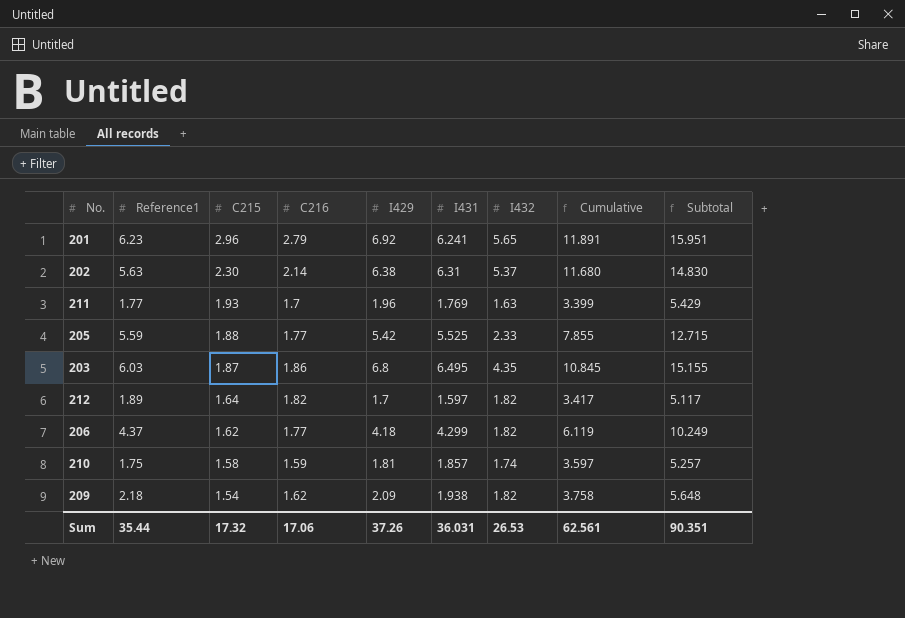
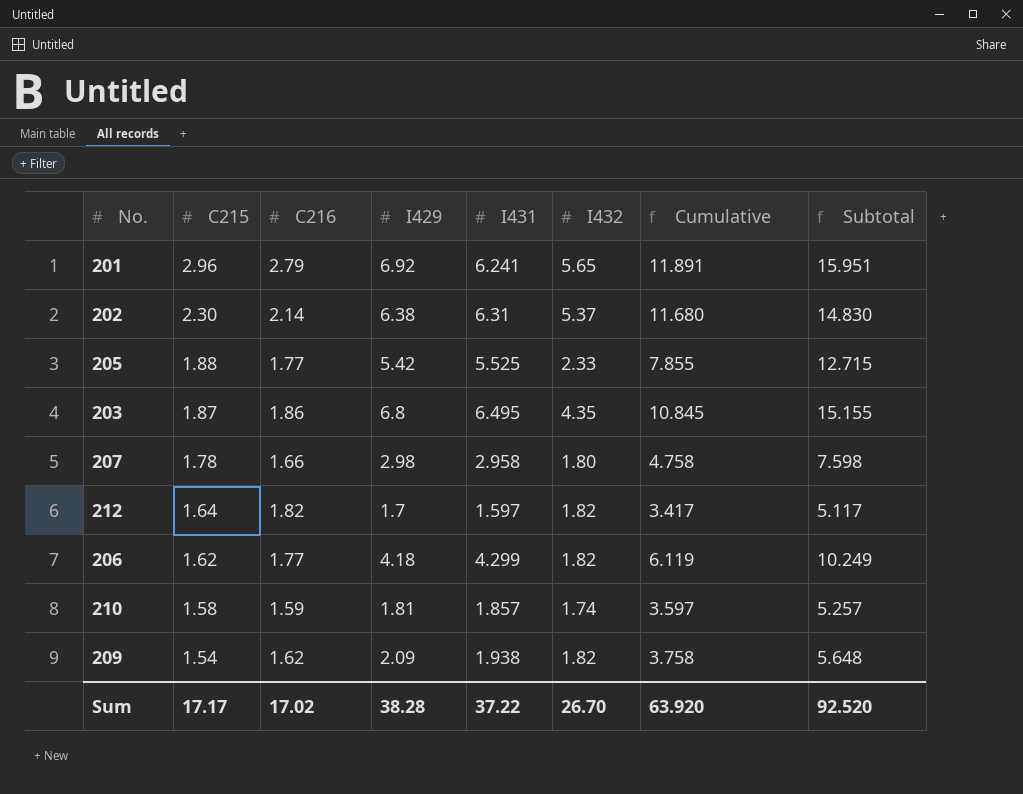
column Reference1 | position: 2 -> none
row 211: 1.77 | 1.93 | 1.7 | 1.96 | 1.769 | 1.63 | 3.399 | 5.429 -> none
row 207: none -> 1.78 | 1.66 | 2.98 | 2.958 | 1.80 | 4.758 | 7.598
Sum | C215: 17.32 -> 17.17
Sum | C216: 17.06 -> 17.02
Sum | I429: 37.26 -> 38.28
Sum | I431: 36.031 -> 37.22
Sum | I432: 26.53 -> 26.70
Sum | Cumulative: 62.561 -> 63.920
Sum | Subtotal: 90.351 -> 92.520

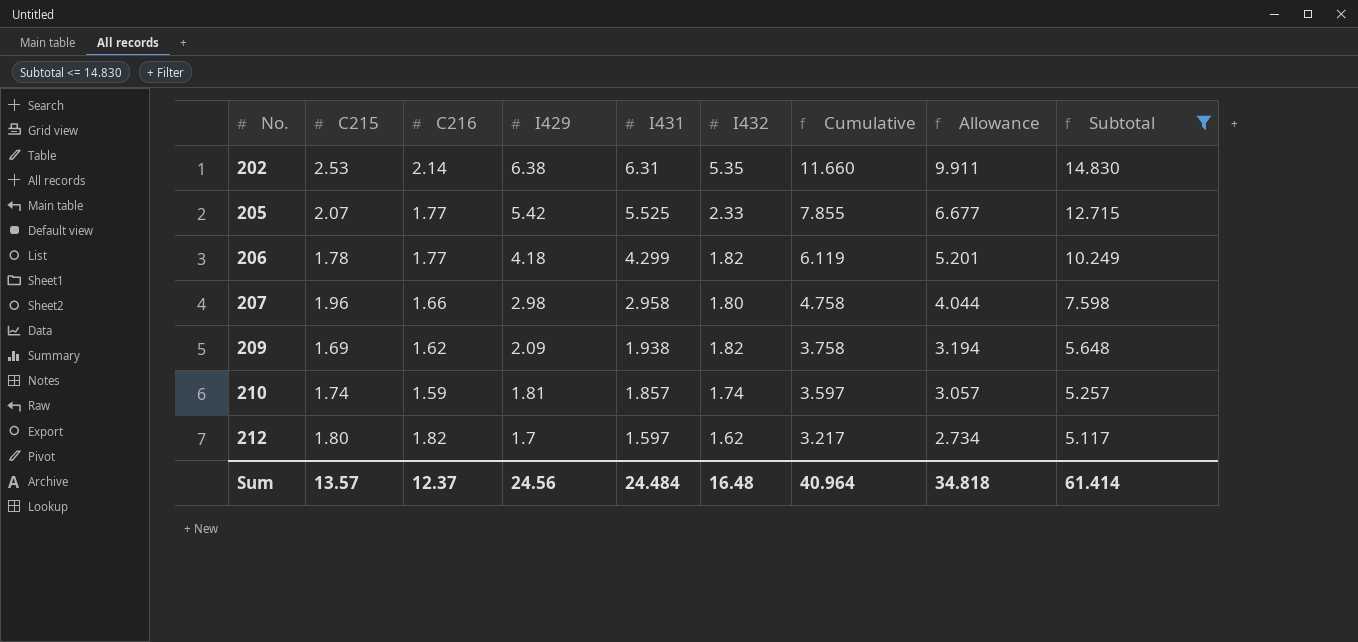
filter: none -> Subtotal <= 14.830
row order: C215 descending -> No. ascending
column Allowance | formula: none -> [Cumulative] * 0.85
202 | C215: 2.30 -> 2.53
202 | I432: 5.37 -> 5.35
202 | Cumulative: 11.680 -> 11.660
205 | C215: 1.88 -> 2.07
206 | C215: 1.62 -> 1.78
207 | C215: 1.78 -> 1.96
209 | C215: 1.54 -> 1.69
210 | C215: 1.58 -> 1.74
212 | C215: 1.64 -> 1.80
212 | I432: 1.82 -> 1.62
212 | Cumulative: 3.417 -> 3.217
Sum | C215: 17.17 -> 13.57
Sum | C216: 17.02 -> 12.37
Sum | I429: 38.28 -> 24.56
Sum | I431: 37.22 -> 24.484
Sum | I432: 26.70 -> 16.48
Sum | Cumulative: 63.920 -> 40.964
Sum | Subtotal: 92.520 -> 61.414

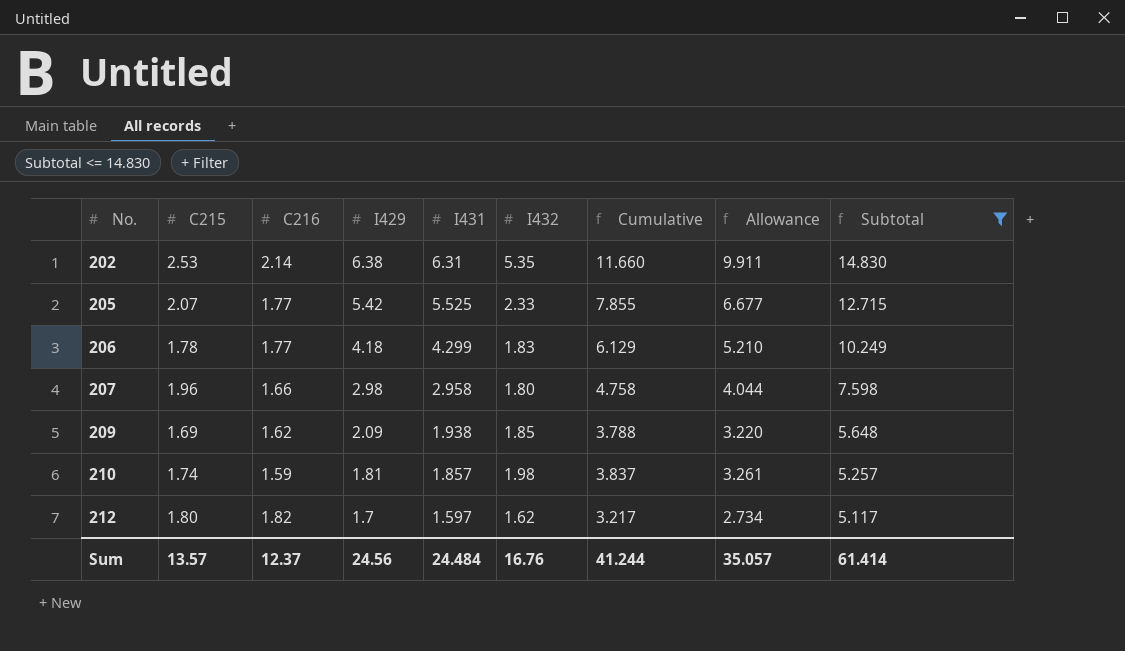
206 | I432: 1.82 -> 1.83
206 | Cumulative: 6.119 -> 6.129
206 | Allowance: 5.201 -> 5.210
209 | I432: 1.82 -> 1.85
209 | Cumulative: 3.758 -> 3.788
209 | Allowance: 3.194 -> 3.220
210 | I432: 1.74 -> 1.98
210 | Cumulative: 3.597 -> 3.837
210 | Allowance: 3.057 -> 3.261
Sum | I432: 16.48 -> 16.76
Sum | Cumulative: 40.964 -> 41.244
Sum | Allowance: 34.818 -> 35.057

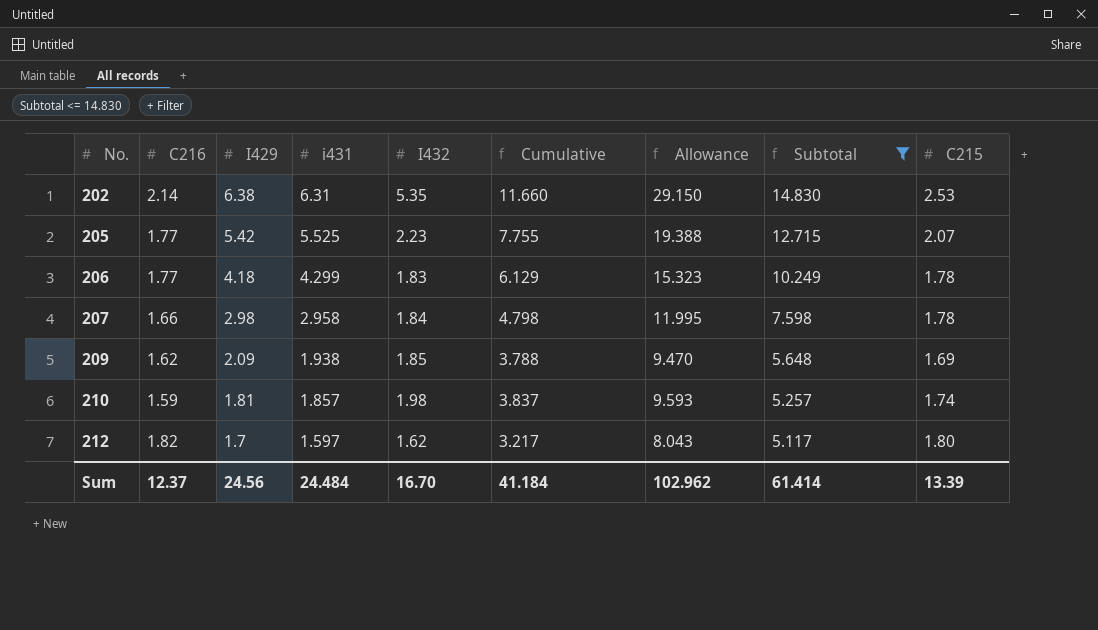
column name: I431 -> i431
column Allowance | formula: [Cumulative] * 0.85 -> [Cumulative] * 2.5
column C215 | position: 2 -> 9
205 | I432: 2.33 -> 2.23
205 | Cumulative: 7.855 -> 7.755
207 | I432: 1.80 -> 1.84
207 | Cumulative: 4.758 -> 4.798
207 | C215: 1.96 -> 1.78
Sum | I432: 16.76 -> 16.70
Sum | Cumulative: 41.244 -> 41.184
Sum | Allowance: 35.057 -> 102.962
Sum | C215: 13.57 -> 13.39

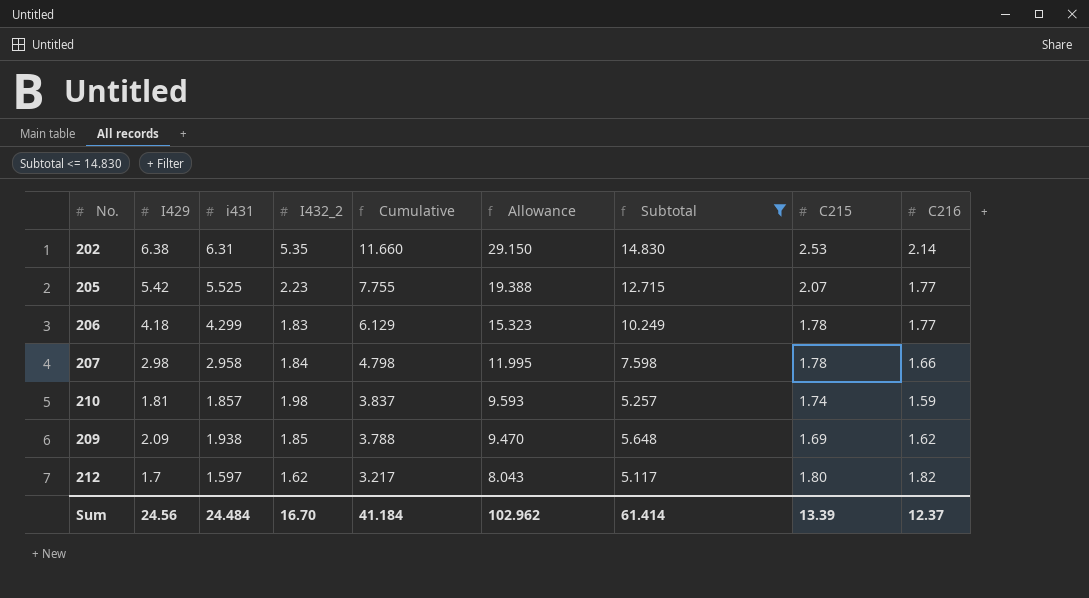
row order: No. ascending -> Cumulative descending
column name: I432 -> I432_2
column C216 | position: 2 -> 9

